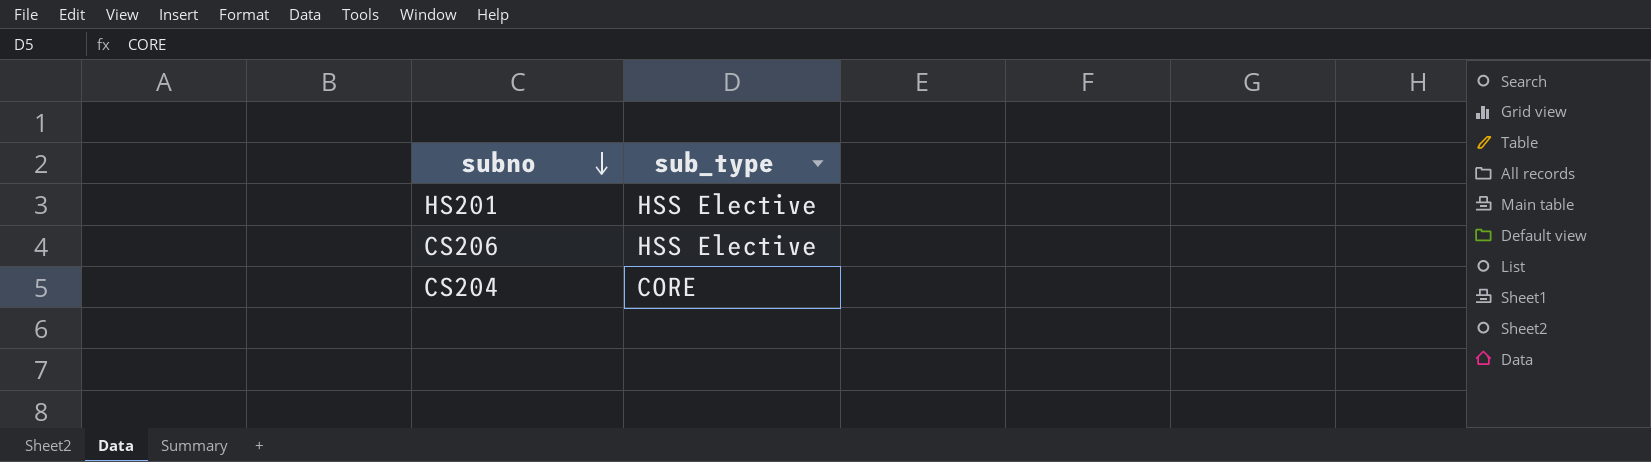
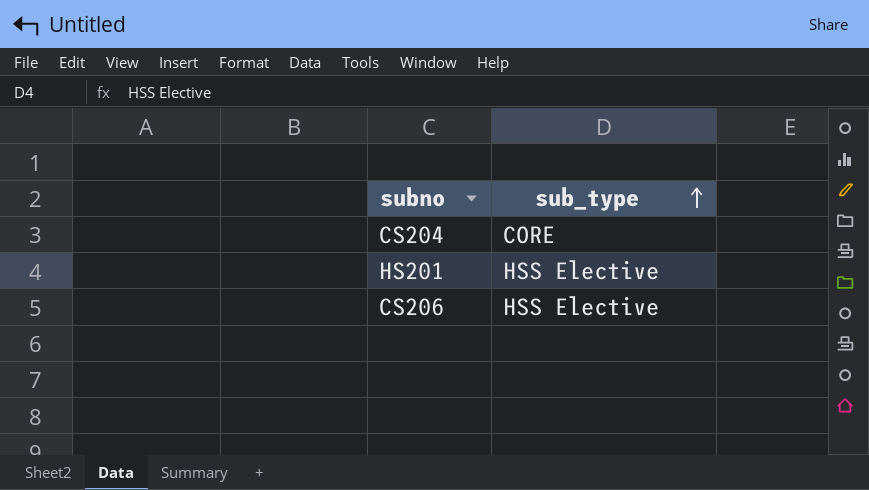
row order: subno descending -> sub_type ascending

